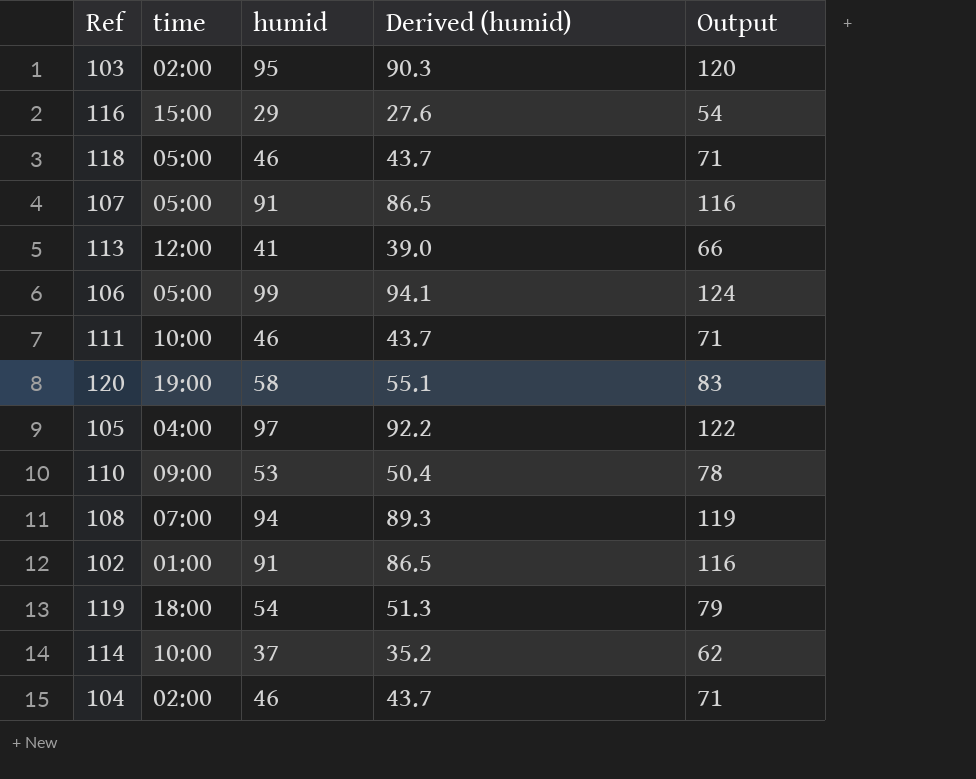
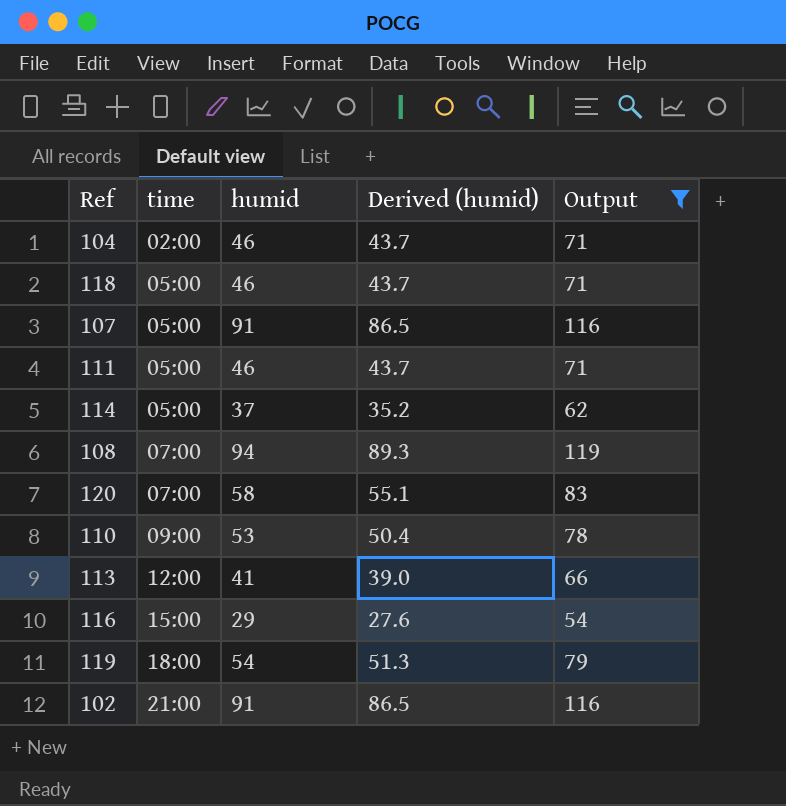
filter: none -> Output <= 119
row order: none -> time ascending
111 | time: 10:00 -> 05:00
114 | time: 10:00 -> 05:00
120 | time: 19:00 -> 07:00
102 | time: 01:00 -> 21:00

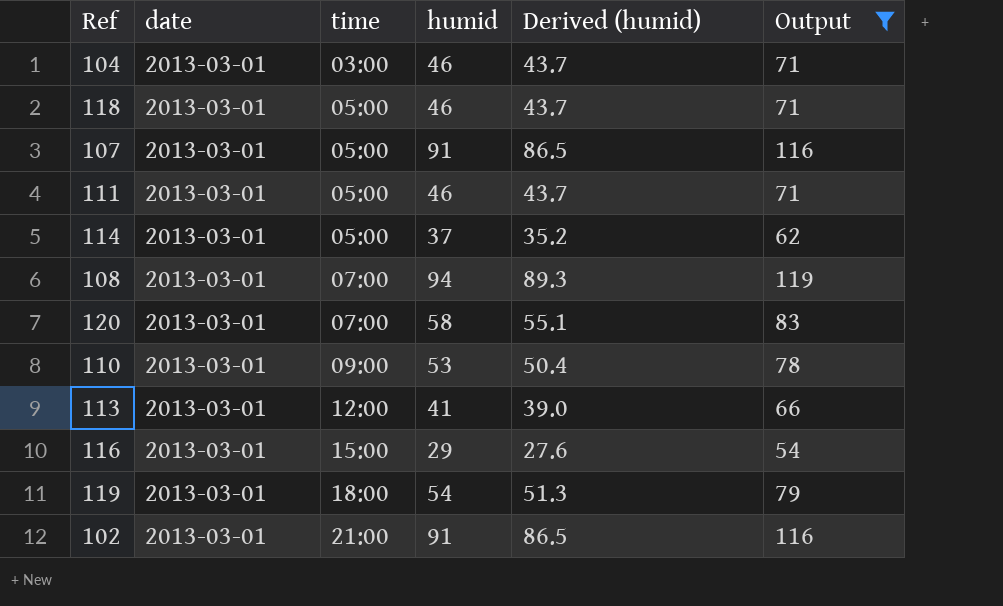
column date | position: none -> 2
104 | time: 02:00 -> 03:00

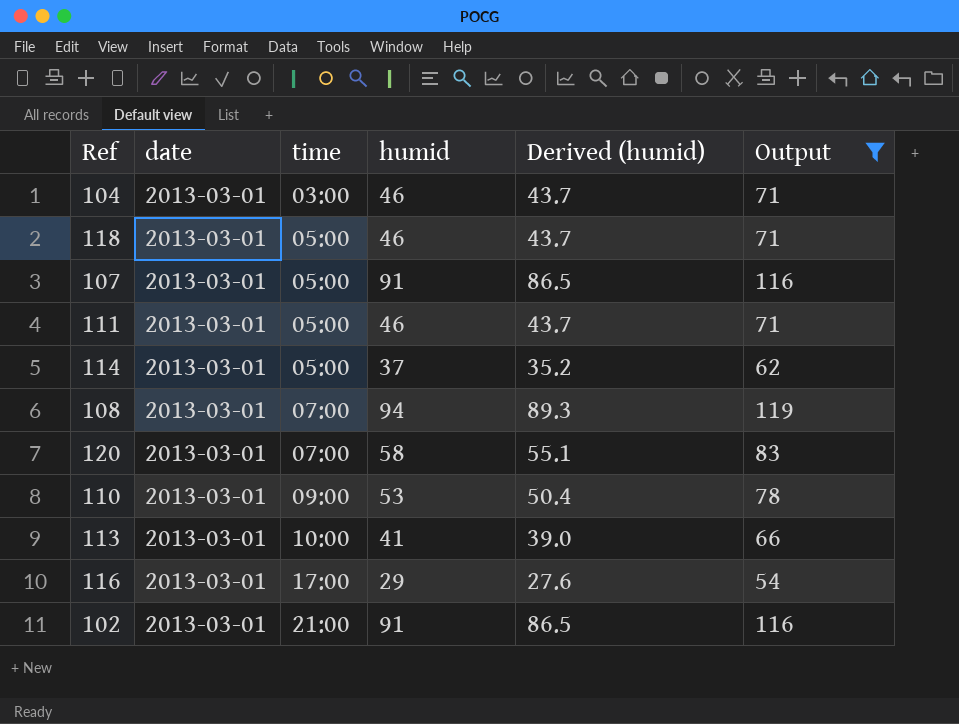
row 119: 2013-03-01 | 18:00 | 54 | 51.3 | 79 -> none
113 | time: 12:00 -> 10:00
116 | time: 15:00 -> 17:00

